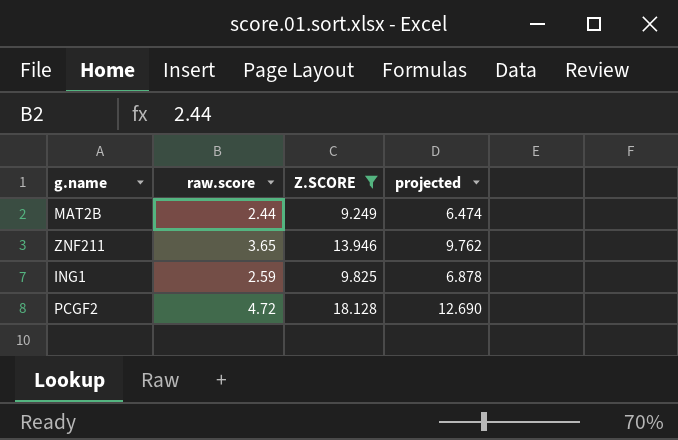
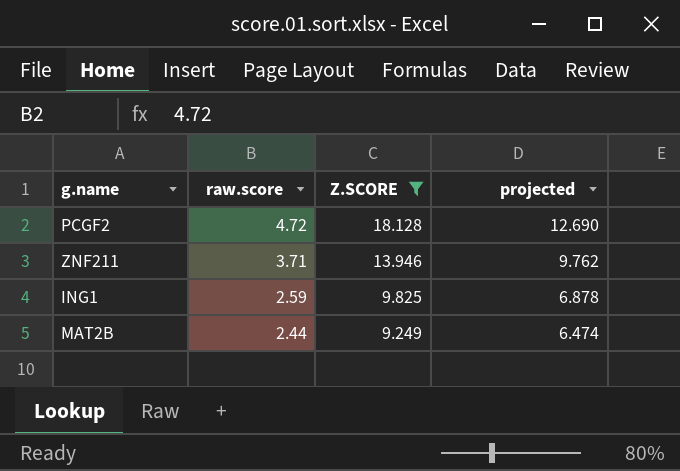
row order: none -> raw.score descending
ZNF211 | raw.score: 3.65 -> 3.71

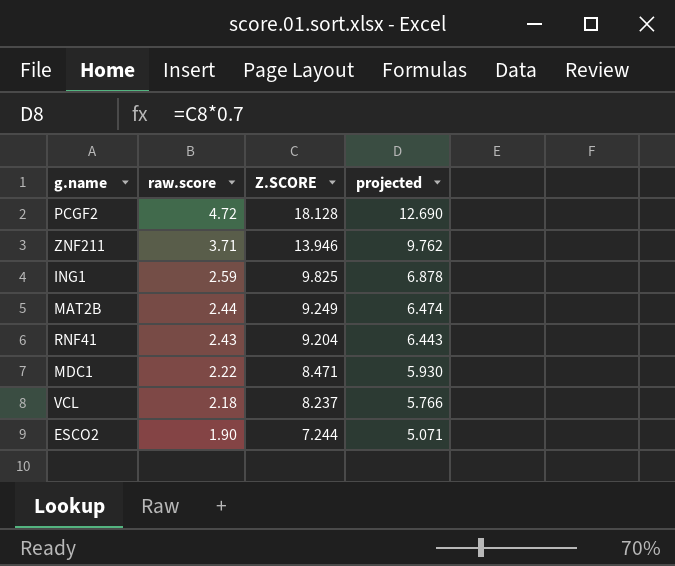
filter: Z.SCORE >= 9.249 -> none

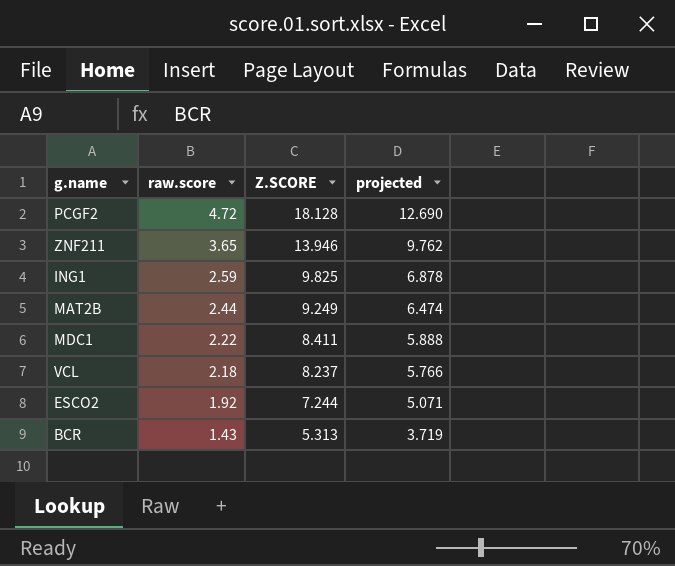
row RNF41: 2.43 | 9.204 | 6.443 -> none
ZNF211 | raw.score: 3.71 -> 3.65
MDC1 | Z.SCORE: 8.471 -> 8.411
MDC1 | projected: 5.930 -> 5.888
ESCO2 | raw.score: 1.90 -> 1.92
row BCR: none -> 1.43 | 5.313 | 3.719

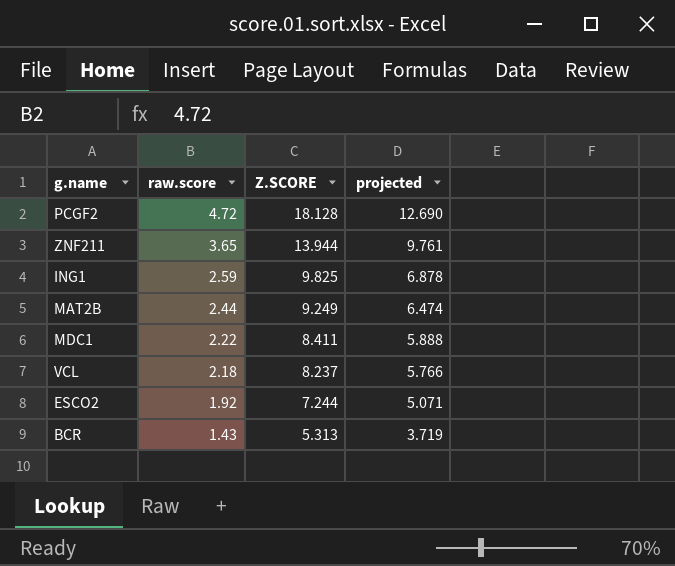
ZNF211 | Z.SCORE: 13.946 -> 13.944
ZNF211 | projected: 9.762 -> 9.761

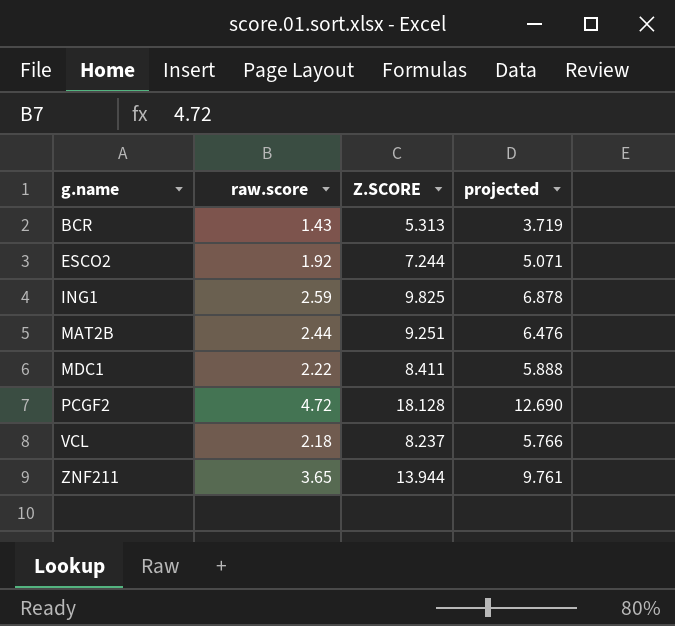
row order: raw.score descending -> g.name ascending
MAT2B | Z.SCORE: 9.249 -> 9.251
MAT2B | projected: 6.474 -> 6.476

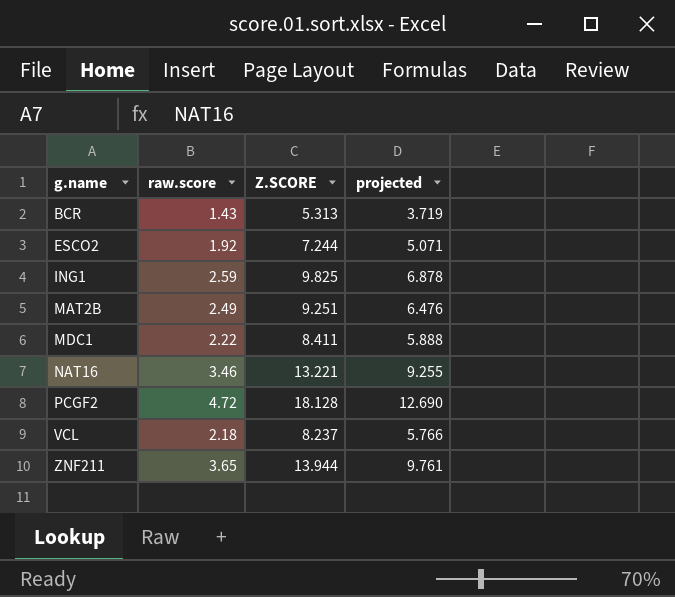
MAT2B | raw.score: 2.44 -> 2.49
row NAT16: none -> 3.46 | 13.221 | 9.255

